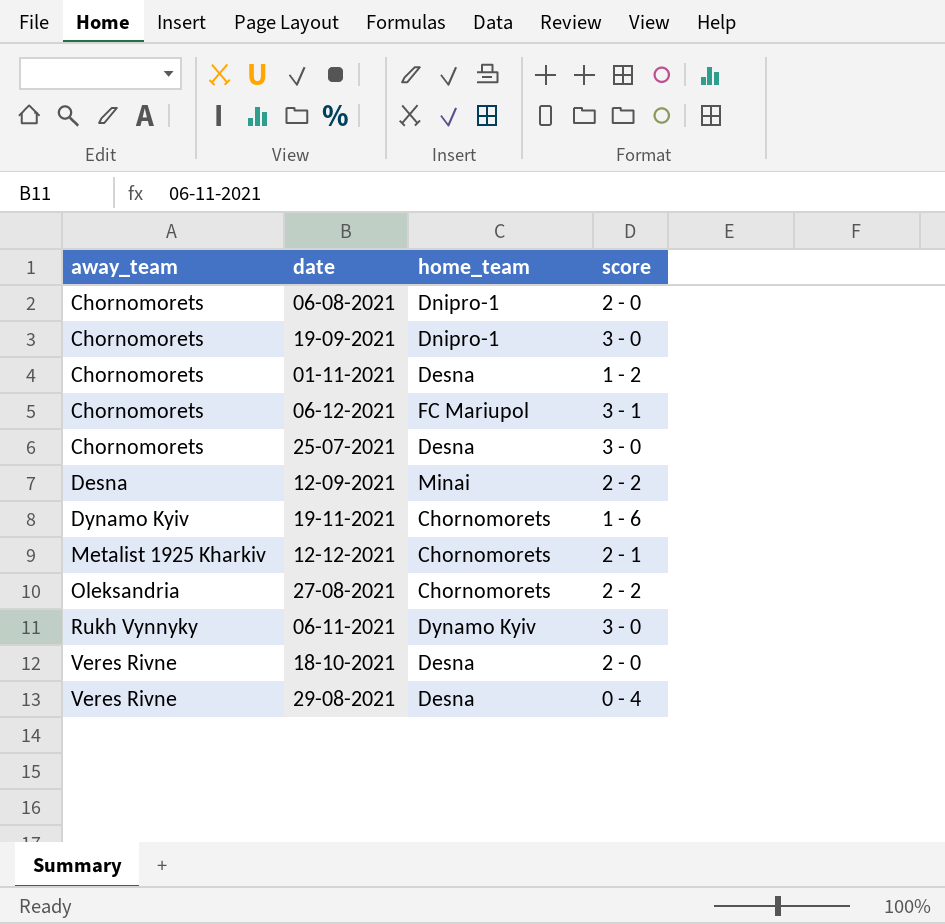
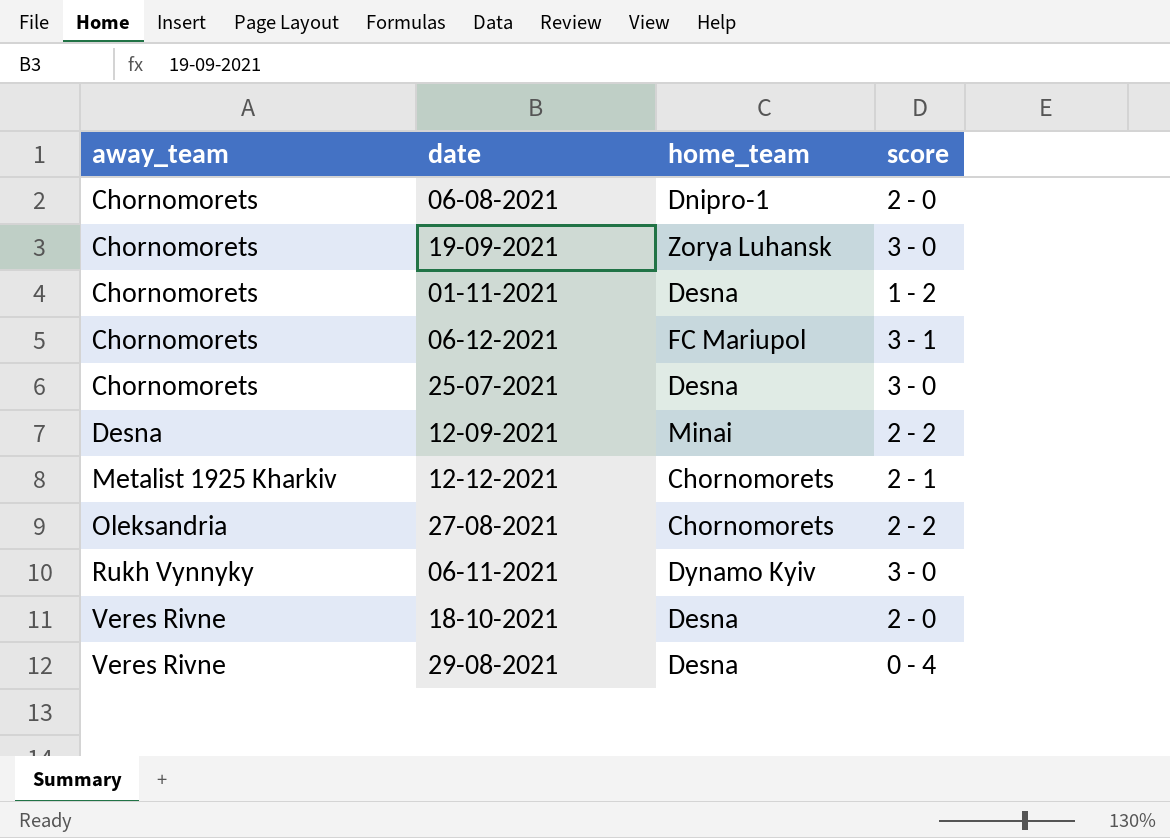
row 19-11-2021: Dynamo Kyiv | Chornomorets | 1 - 6 -> none
19-09-2021 | home_team: Dnipro-1 -> Zorya Luhansk

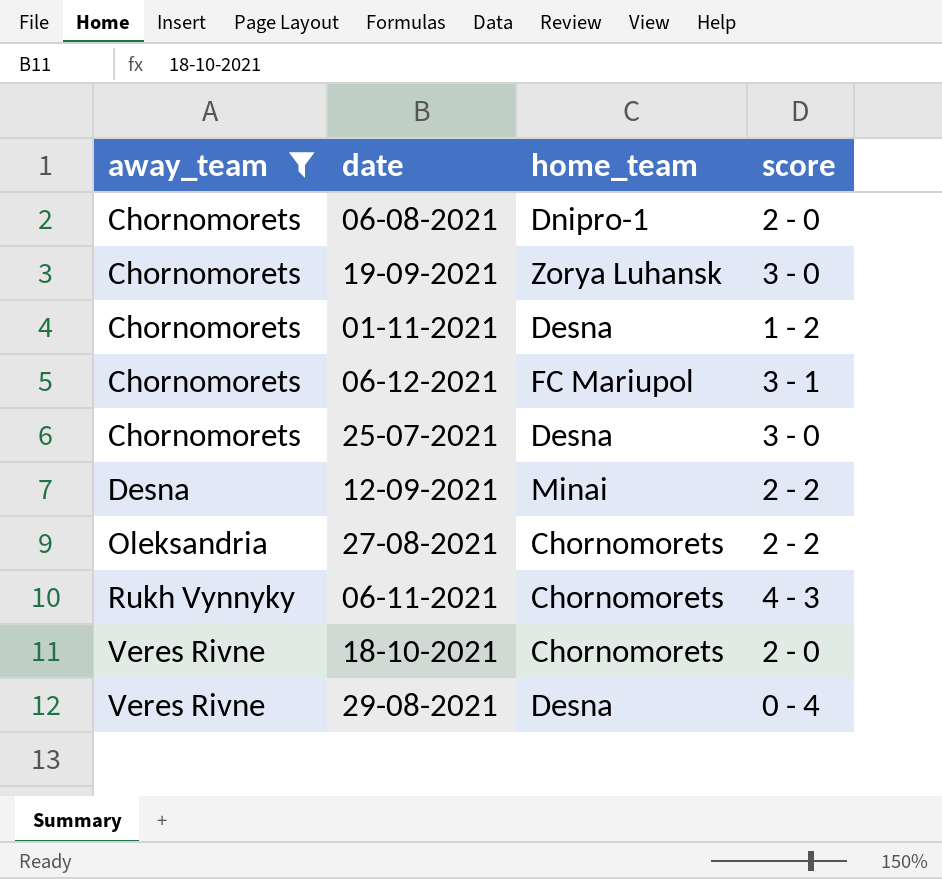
filter: none -> away_team != Metalist 1925 Kharkiv
06-11-2021 | home_team: Dynamo Kyiv -> Chornomorets
06-11-2021 | score: 3 - 0 -> 4 - 3
18-10-2021 | home_team: Desna -> Chornomorets

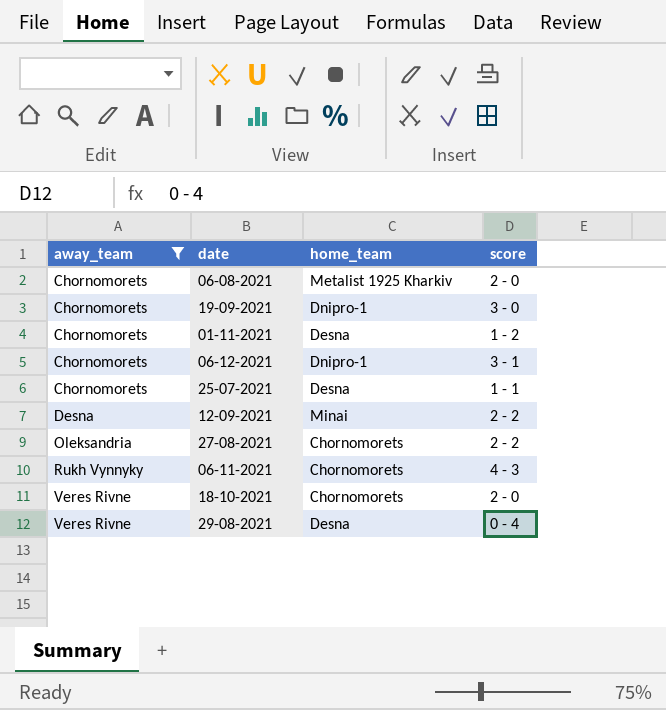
06-08-2021 | home_team: Dnipro-1 -> Metalist 1925 Kharkiv
19-09-2021 | home_team: Zorya Luhansk -> Dnipro-1
06-12-2021 | home_team: FC Mariupol -> Dnipro-1
25-07-2021 | score: 3 - 0 -> 1 - 1

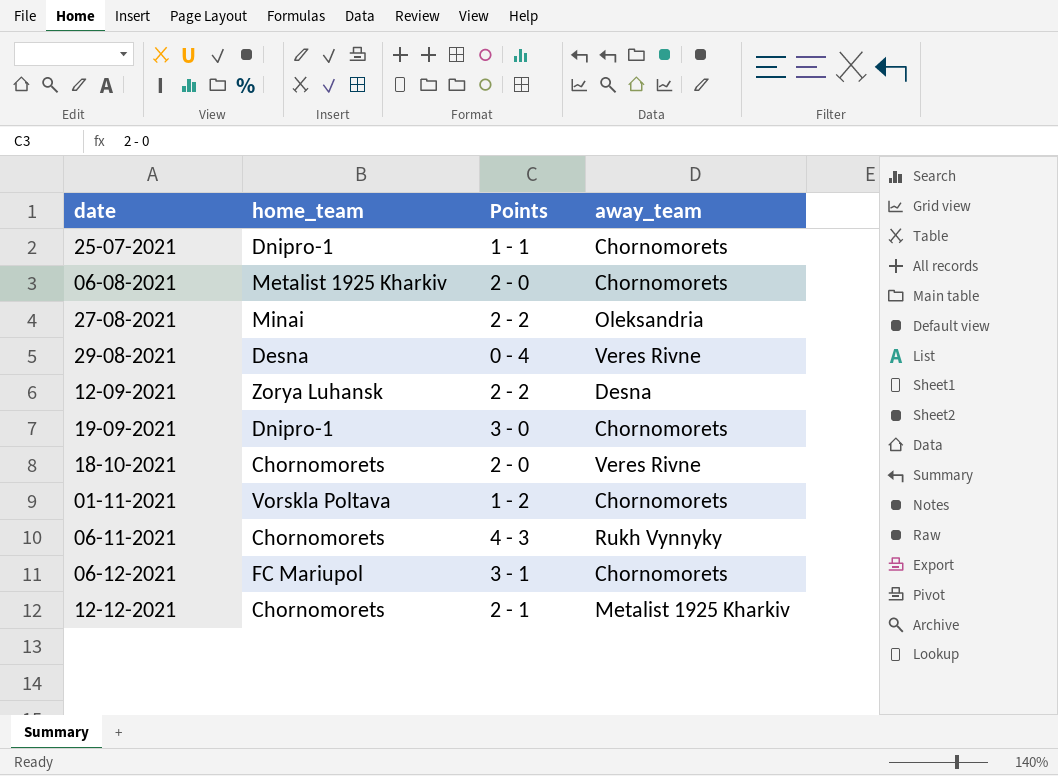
filter: away_team != Metalist 1925 Kharkiv -> none
row order: away_team ascending -> date ascending
column name: score -> Points
column away_team | position: 1 -> 4
25-07-2021 | home_team: Desna -> Dnipro-1
27-08-2021 | home_team: Chornomorets -> Minai
12-09-2021 | home_team: Minai -> Zorya Luhansk
01-11-2021 | home_team: Desna -> Vorskla Poltava
06-12-2021 | home_team: Dnipro-1 -> FC Mariupol

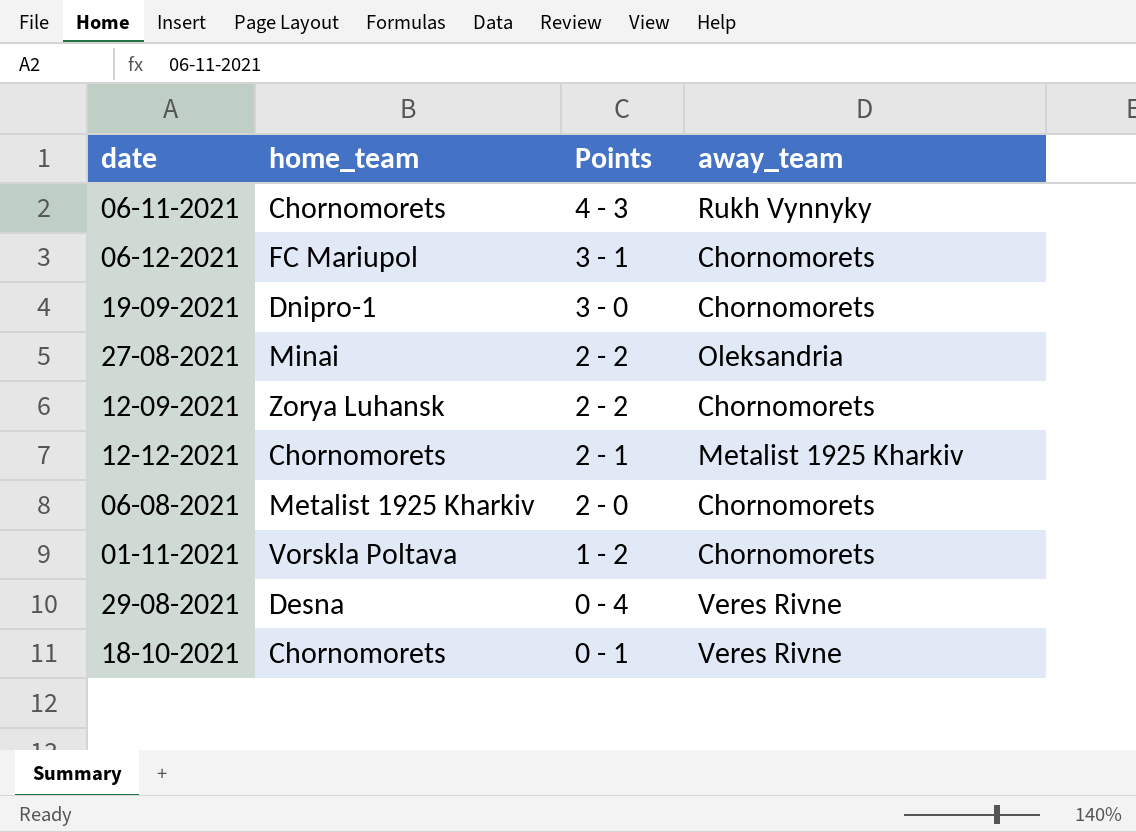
row order: date ascending -> Points descending
row 25-07-2021: Dnipro-1 | 1 - 1 | Chornomorets -> none
12-09-2021 | away_team: Desna -> Chornomorets
18-10-2021 | Points: 2 - 0 -> 0 - 1

